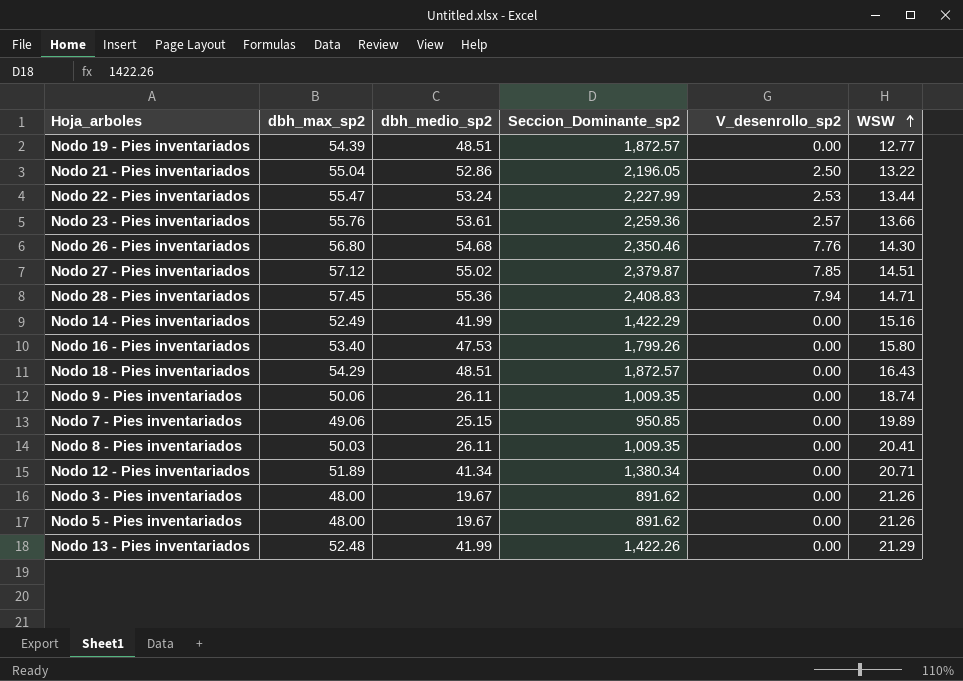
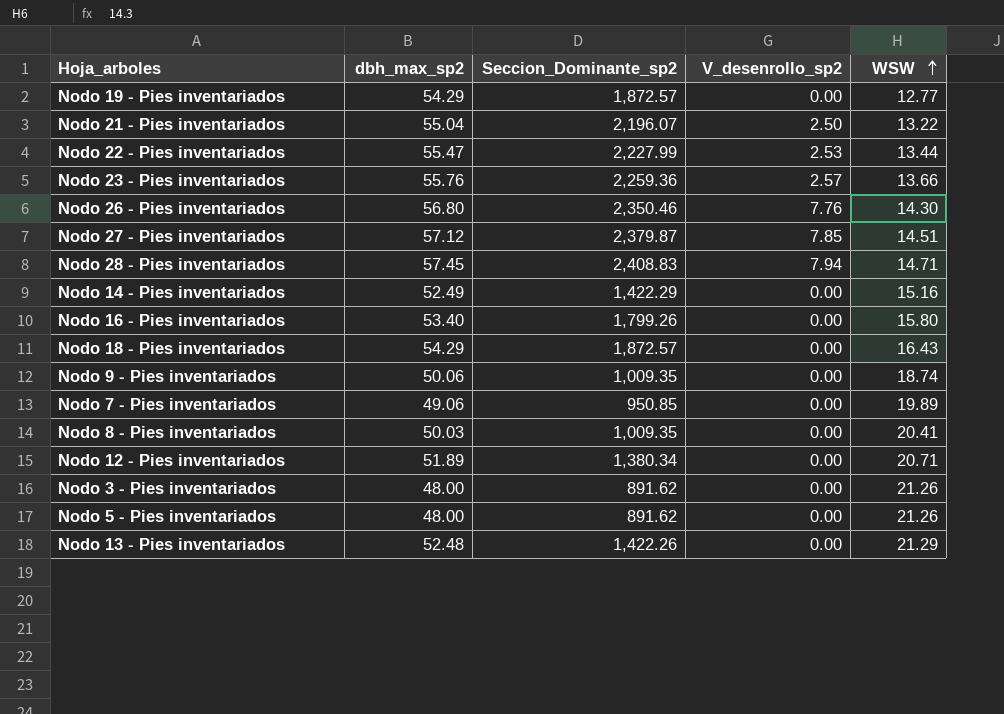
column dbh_medio_sp2 | position: 3 -> none
Nodo 19 - Pies inventariados | dbh_max_sp2: 54.39 -> 54.29
Nodo 21 - Pies inventariados | Seccion_Dominante_sp2: 2,196.05 -> 2,196.07

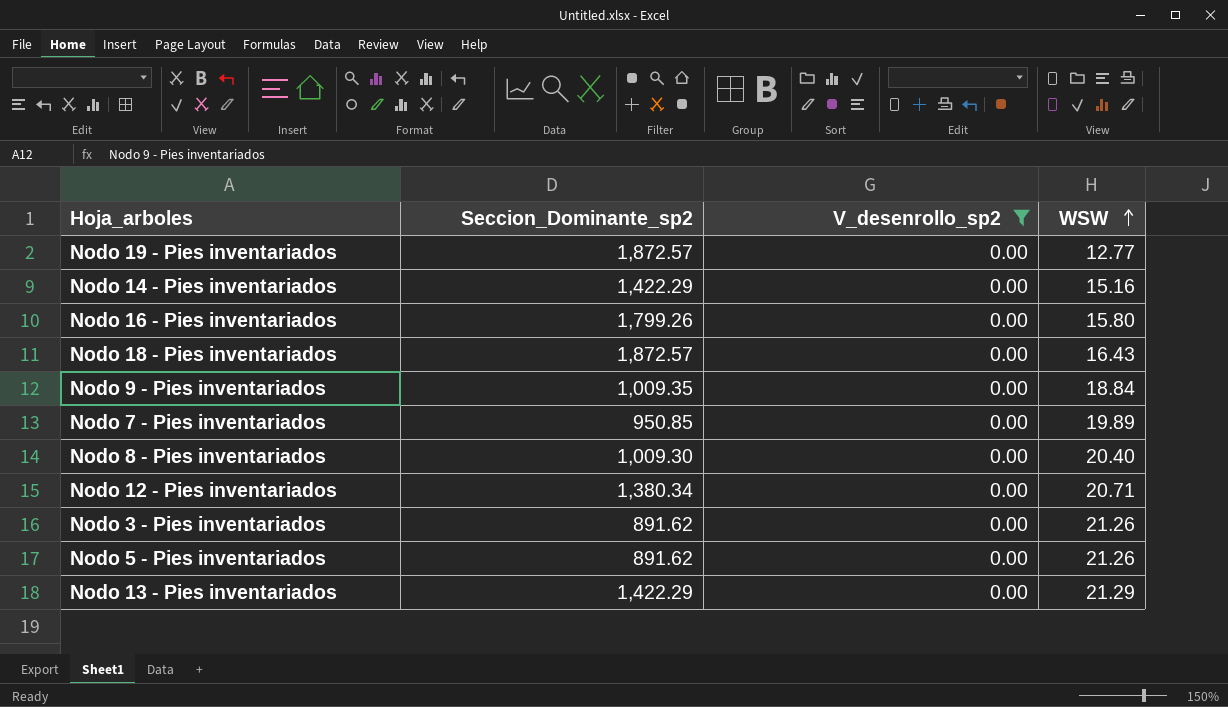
filter: none -> V_desenrollo_sp2 = 0.00
column dbh_max_sp2 | position: 2 -> none
Nodo 9 - Pies inventariados | WSW: 18.74 -> 18.84
Nodo 8 - Pies inventariados | Seccion_Dominante_sp2: 1,009.35 -> 1,009.30
Nodo 8 - Pies inventariados | WSW: 20.41 -> 20.40
Nodo 13 - Pies inventariados | Seccion_Dominante_sp2: 1,422.26 -> 1,422.29

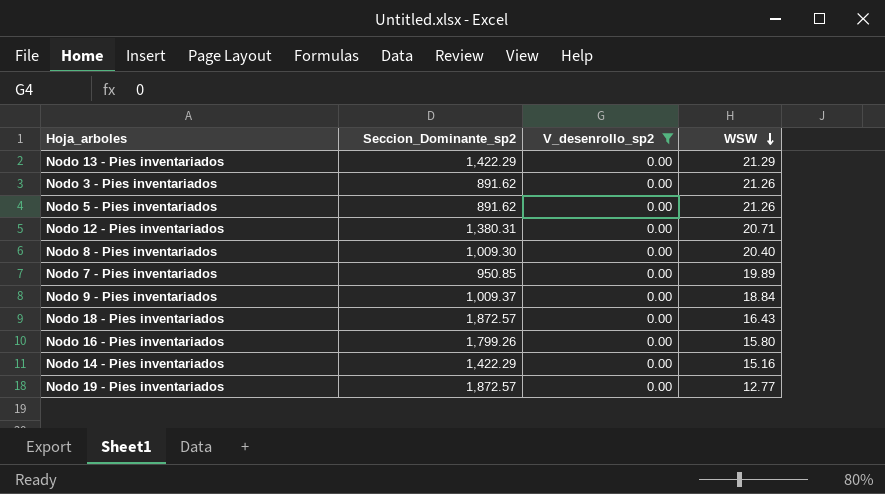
row order: WSW ascending -> WSW descending
Nodo 12 - Pies inventariados | Seccion_Dominante_sp2: 1,380.34 -> 1,380.31
Nodo 9 - Pies inventariados | Seccion_Dominante_sp2: 1,009.35 -> 1,009.37

